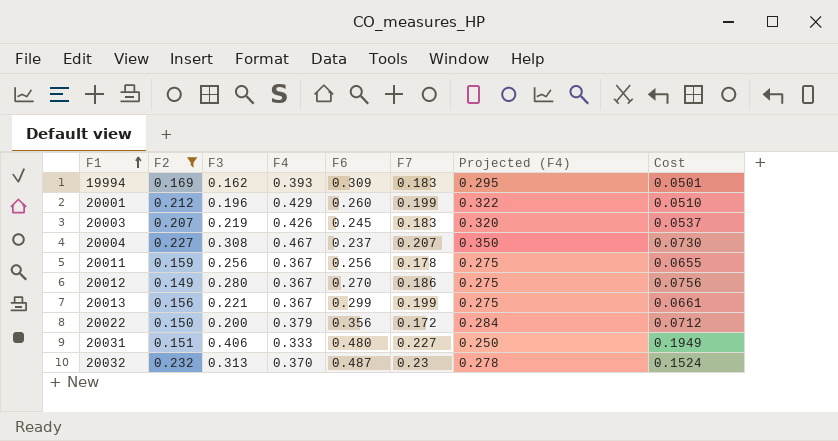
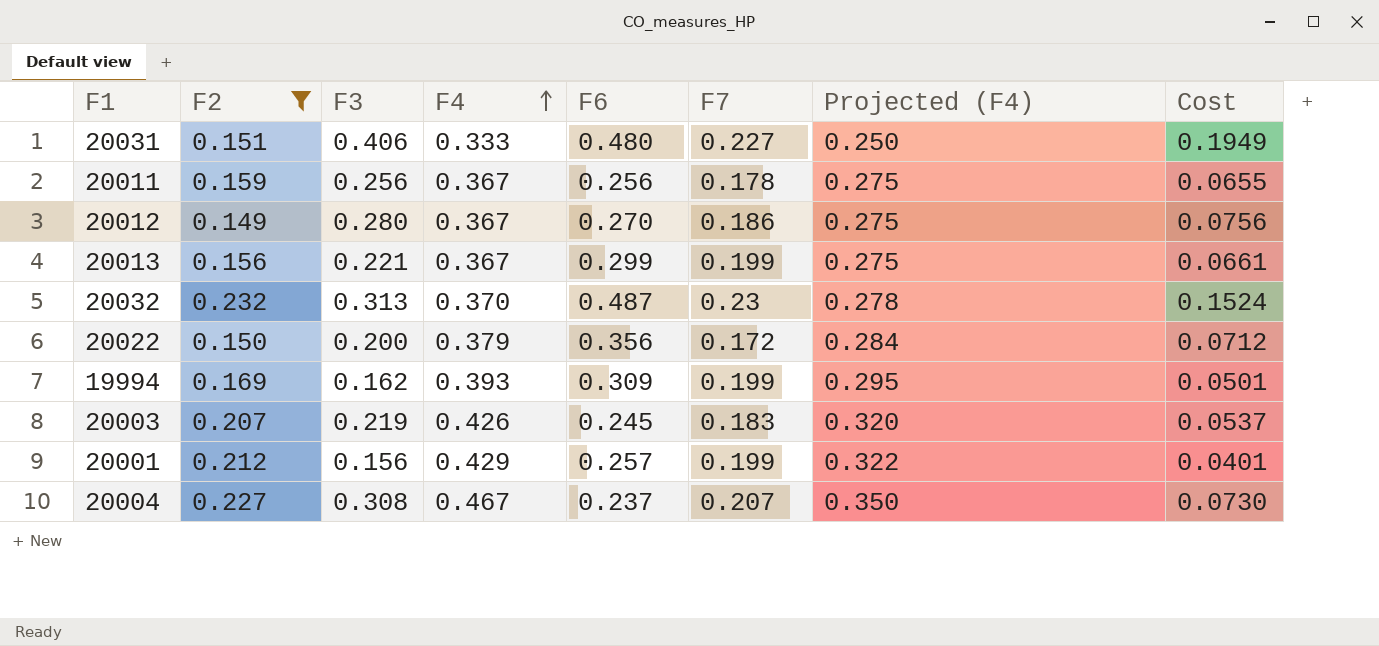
row order: F1 ascending -> F4 ascending
19994 | F7: 0.183 -> 0.199
20001 | F3: 0.196 -> 0.156
20001 | F6: 0.260 -> 0.257
20001 | Cost: 0.0510 -> 0.0401

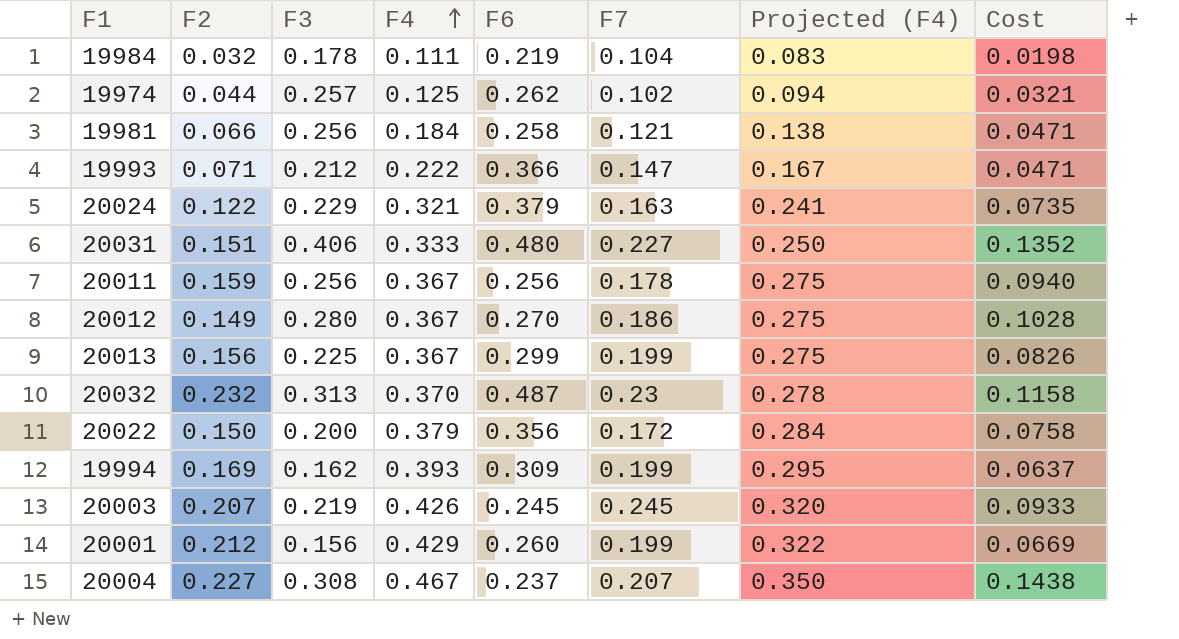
filter: F2 >= 0.149 -> none
column Cost | formula: [F3] * [F6] -> [F3] * [F4]
20013 | F3: 0.221 -> 0.225
20003 | F7: 0.183 -> 0.245
20001 | F6: 0.257 -> 0.260

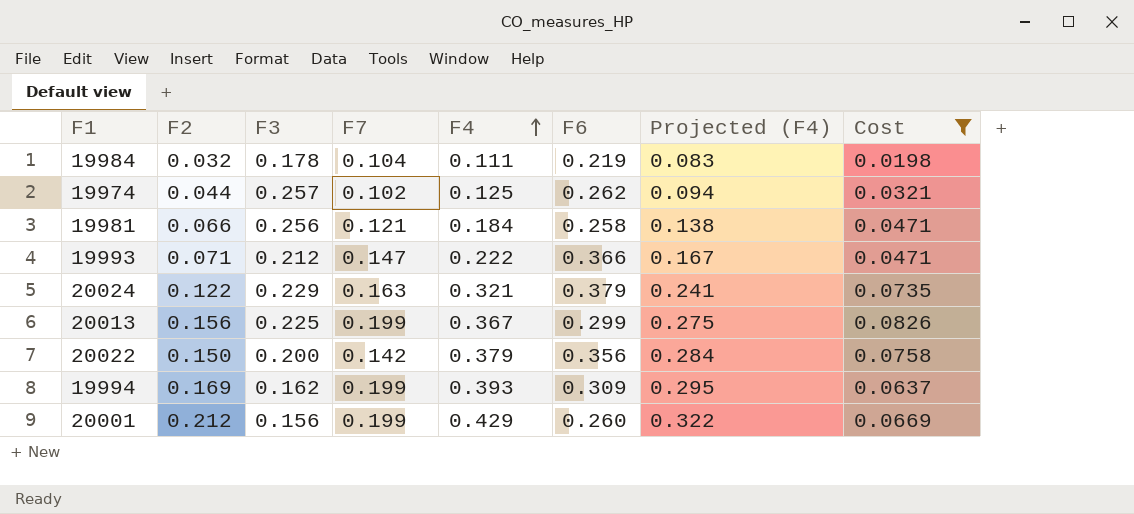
filter: none -> Cost <= 0.0826
column F7 | position: 6 -> 4
20022 | F7: 0.172 -> 0.142

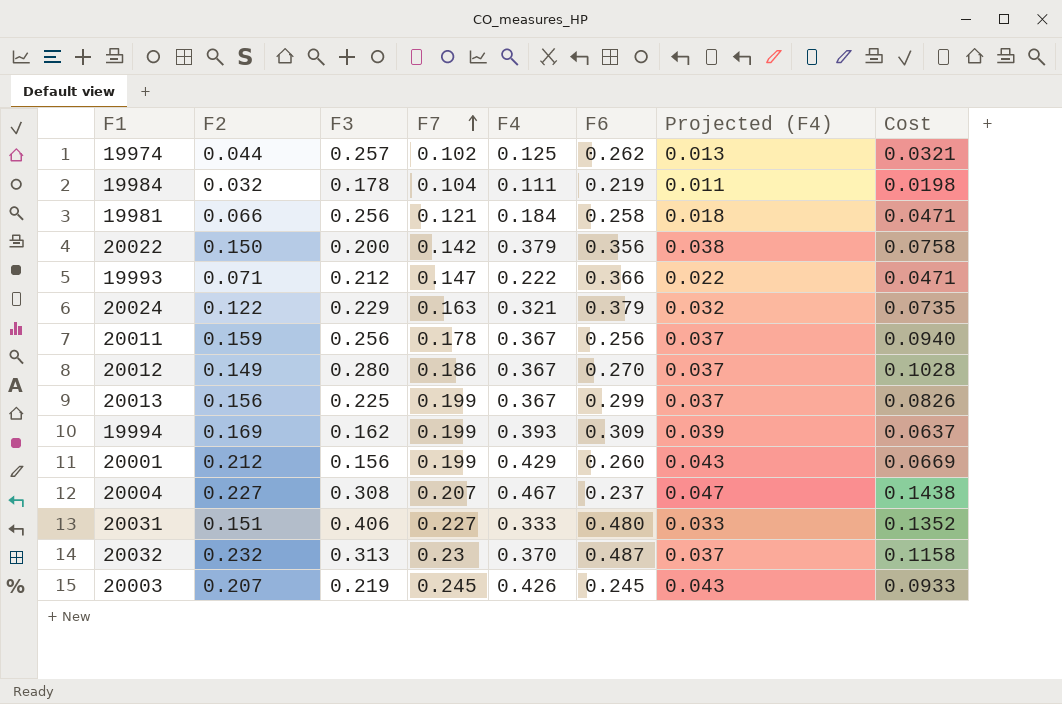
filter: Cost <= 0.0826 -> none
row order: F4 ascending -> F7 ascending
column Projected (F4) | formula: [F4] * 0.75 -> [F4] * 0.1

